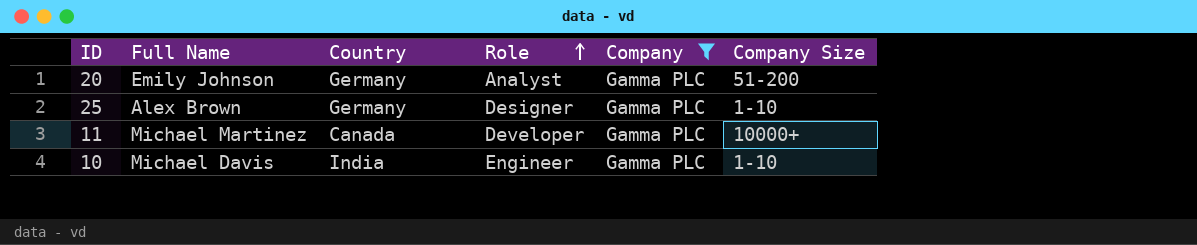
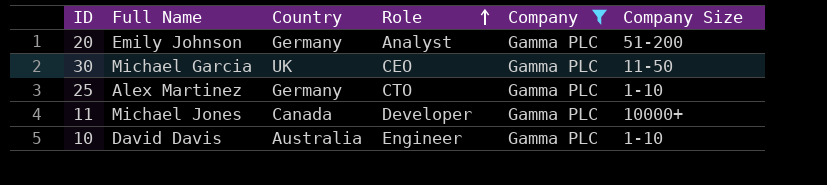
row 30: none -> Michael Garcia | UK | CEO | Gamma PLC | 11-50
25 | Full Name: Alex Brown -> Alex Martinez
25 | Role: Designer -> CTO
11 | Full Name: Michael Martinez -> Michael Jones
10 | Full Name: Michael Davis -> David Davis
10 | Country: India -> Australia

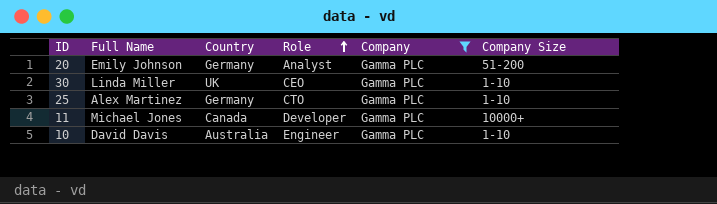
30 | Full Name: Michael Garcia -> Linda Miller
30 | Company Size: 11-50 -> 1-10

